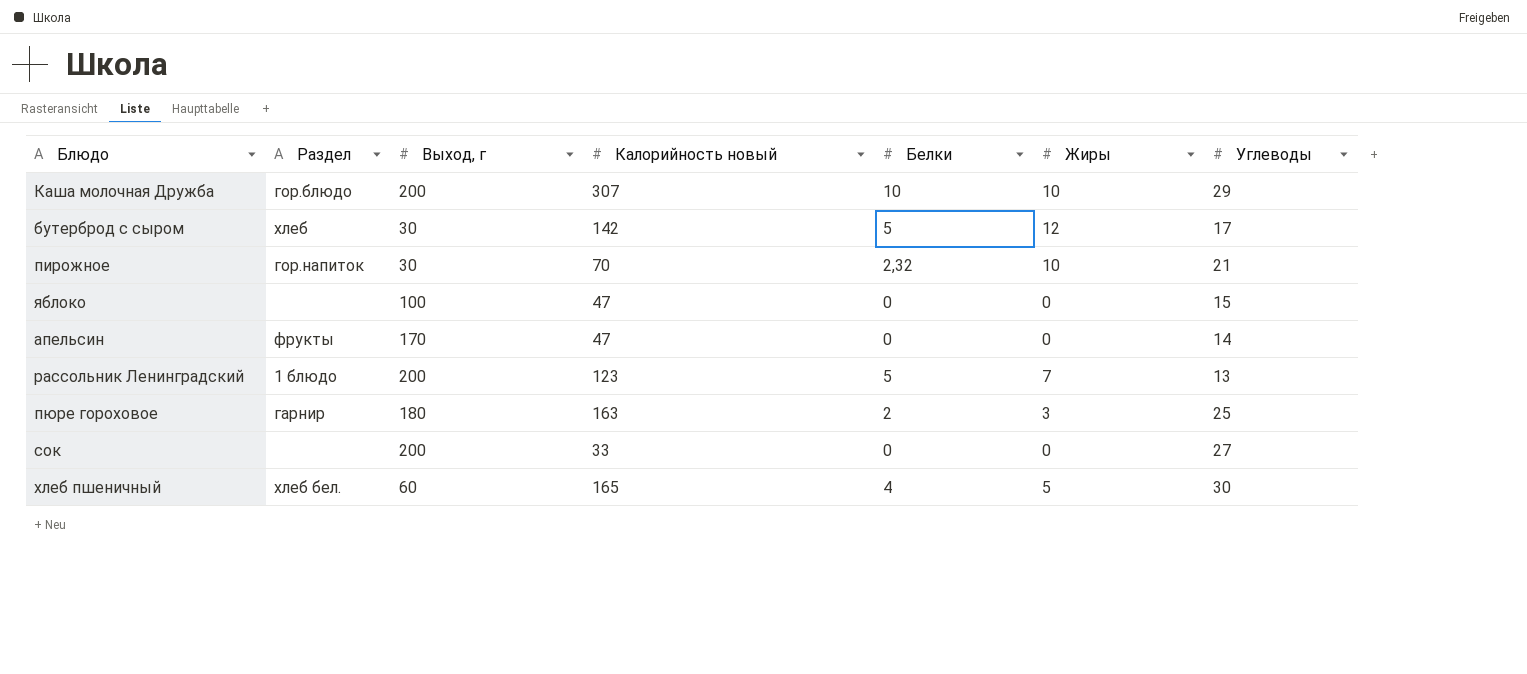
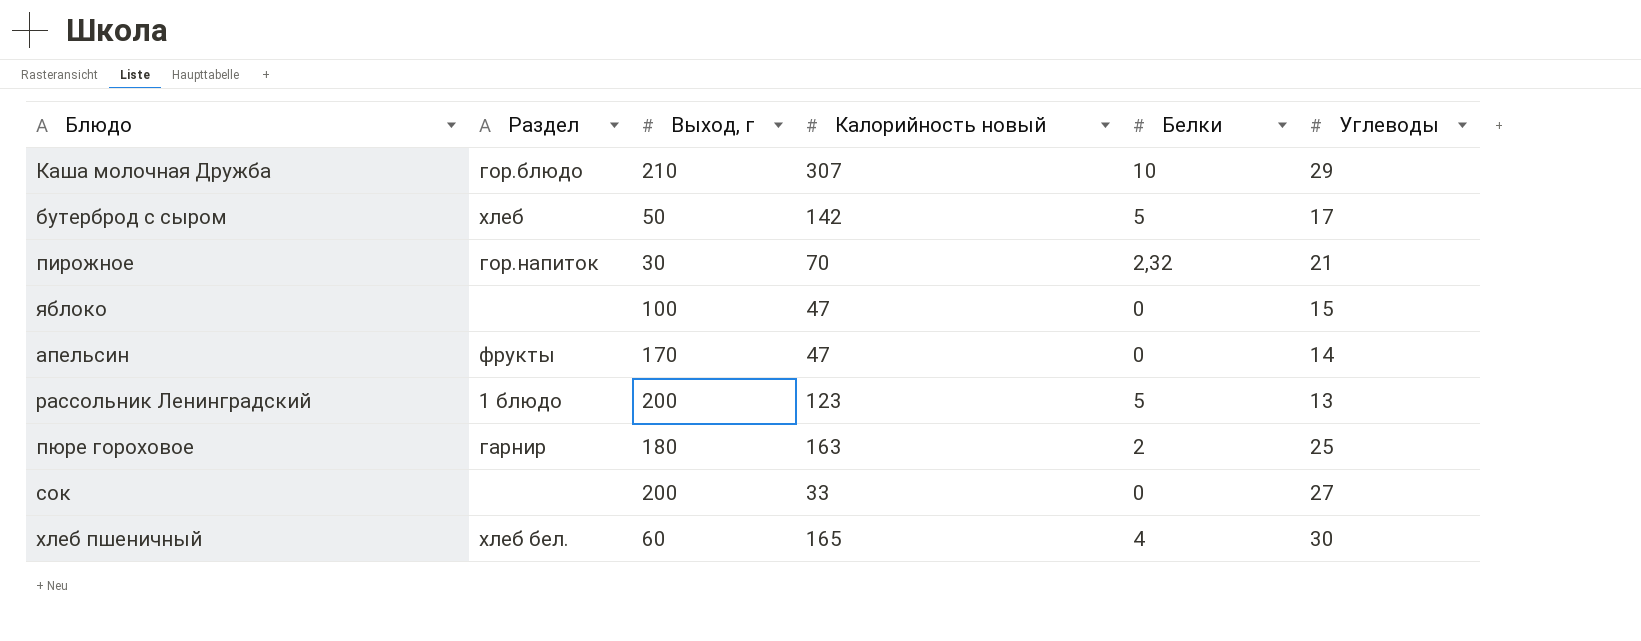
column Жиры | position: 6 -> none
Каша молочная Дружба | Выход, г: 200 -> 210
бутерброд с сыром | Выход, г: 30 -> 50

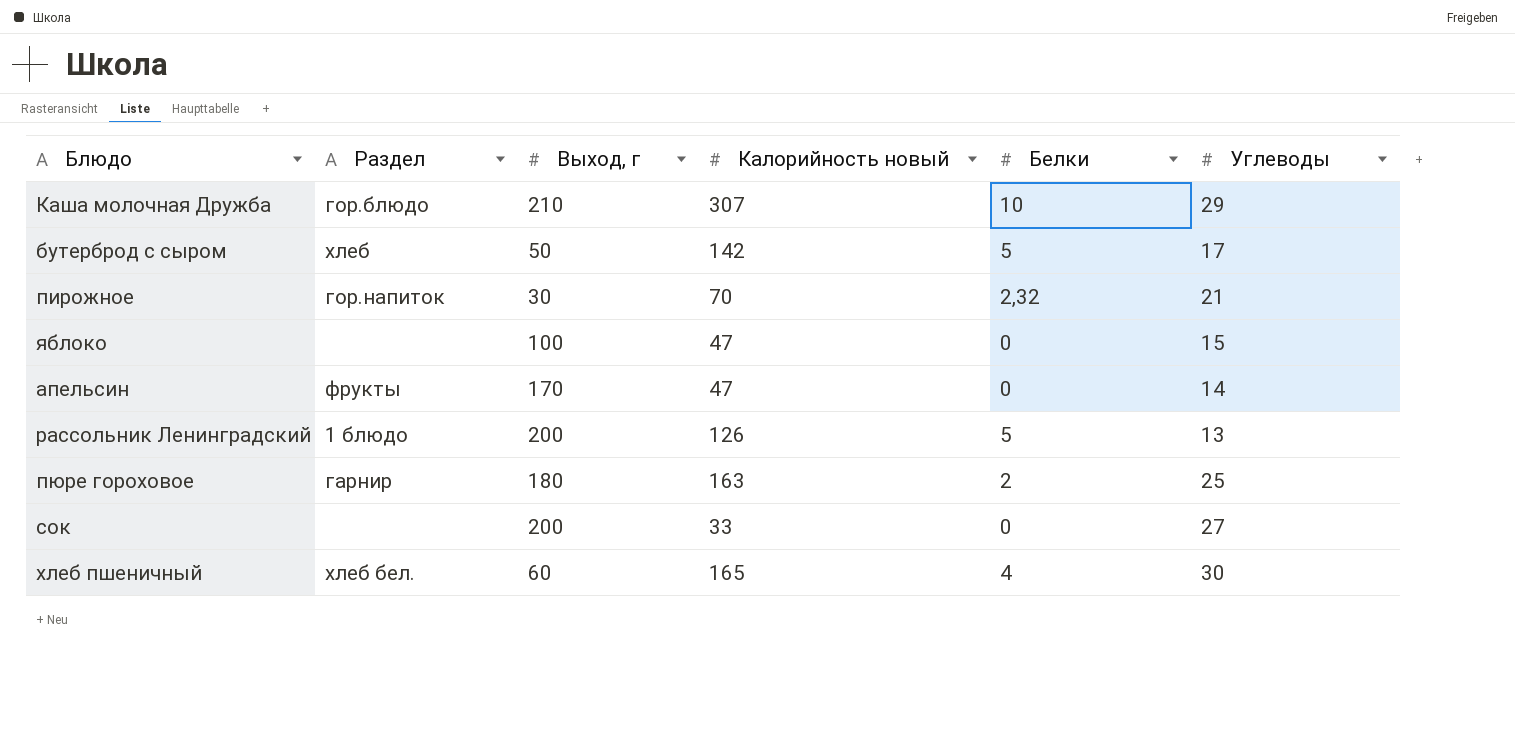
рассольник Ленинградский | Калорийность новый: 123 -> 126

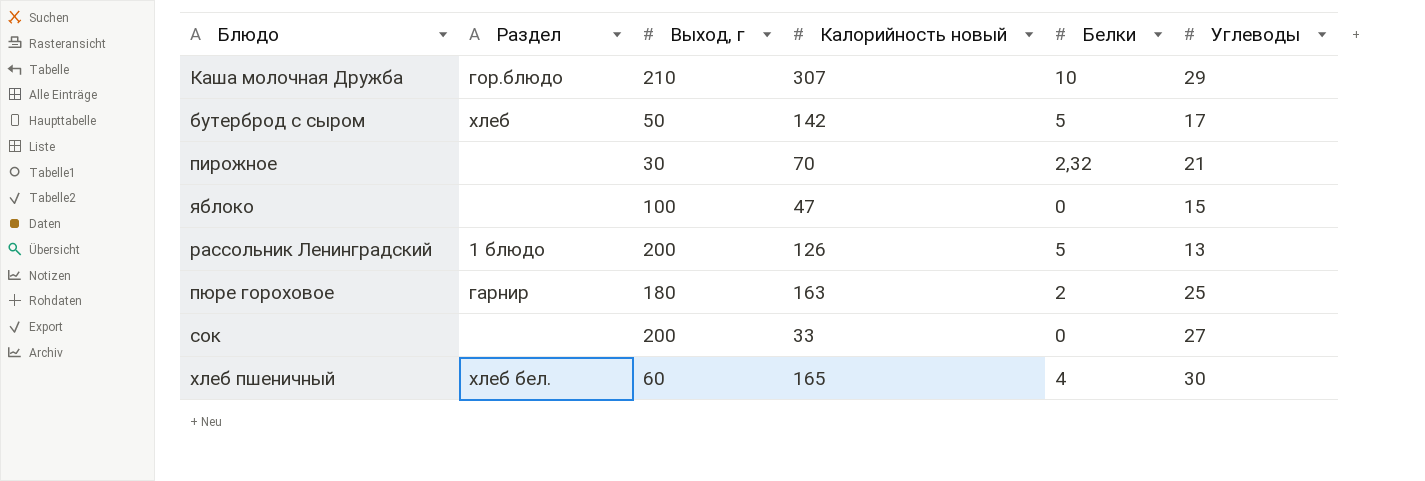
row апельсин: фрукты | 170 | 47 | 0 | 14 -> none
пирожное | Раздел: гор.напиток -> none

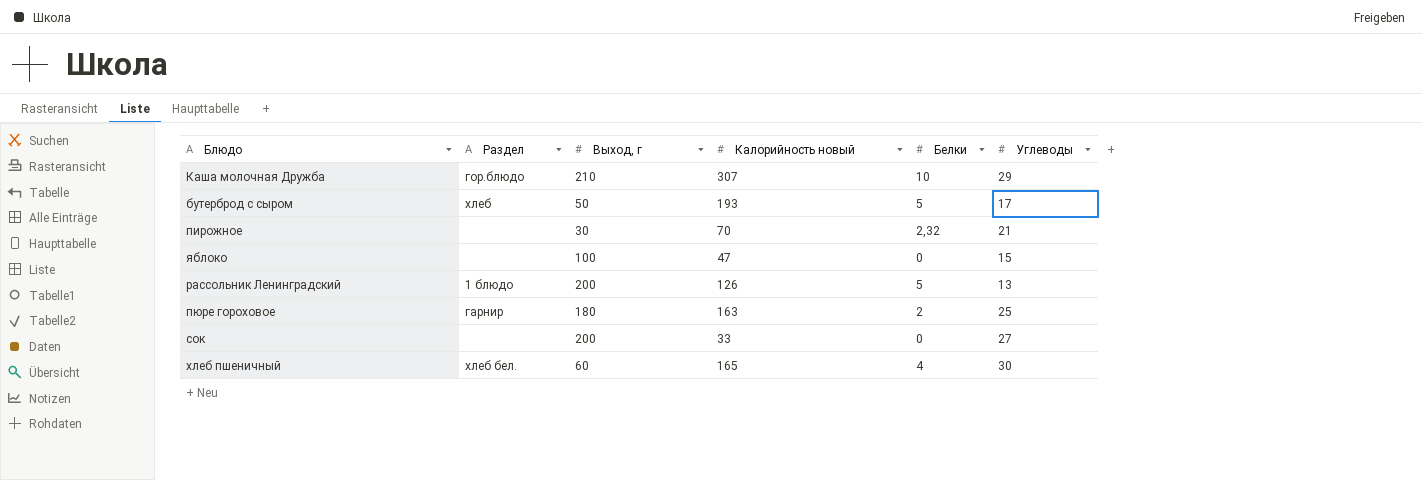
бутерброд с сыром | Калорийность новый: 142 -> 193

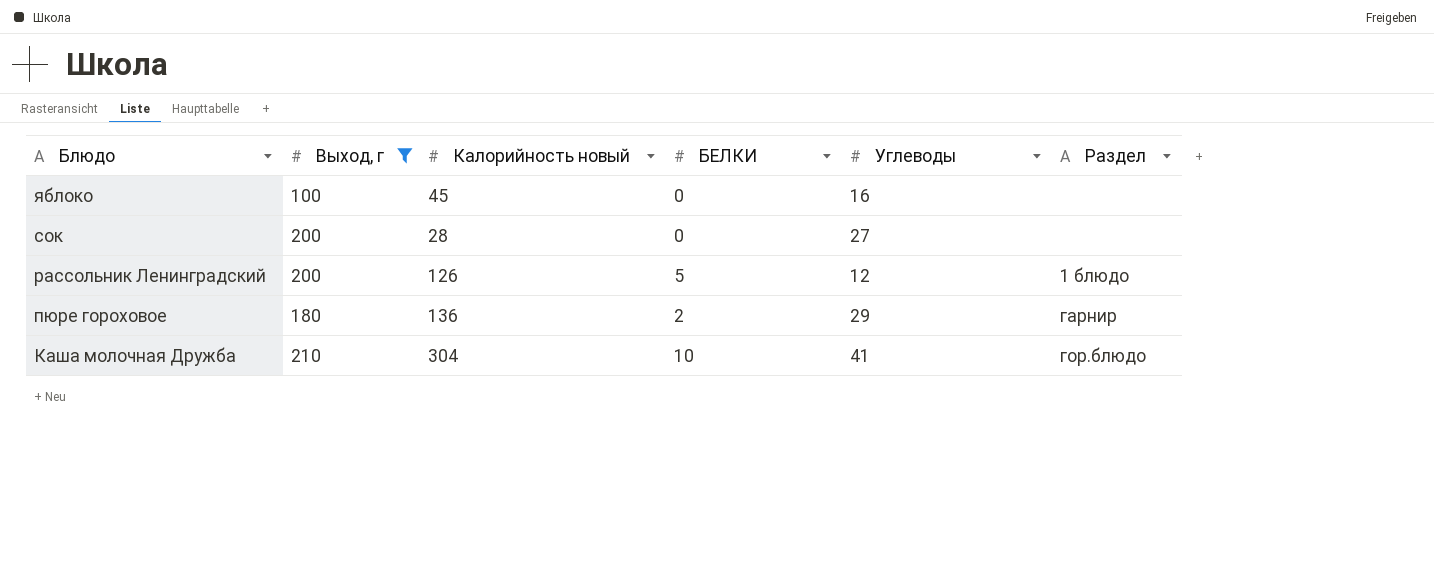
filter: none -> Выход, г >= 100
row order: none -> Блюдо descending
column name: Белки -> БЕЛКИ
column Раздел | position: 2 -> 6
яблоко | Калорийность новый: 47 -> 45
яблоко | Углеводы: 15 -> 16
сок | Калорийность новый: 33 -> 28
рассольник Ленинградский | Углеводы: 13 -> 12
пюре гороховое | Калорийность новый: 163 -> 136
пюре гороховое | Углеводы: 25 -> 29
Каша молочная Дружба | Калорийность новый: 307 -> 304
Каша молочная Дружба | Углеводы: 29 -> 41

